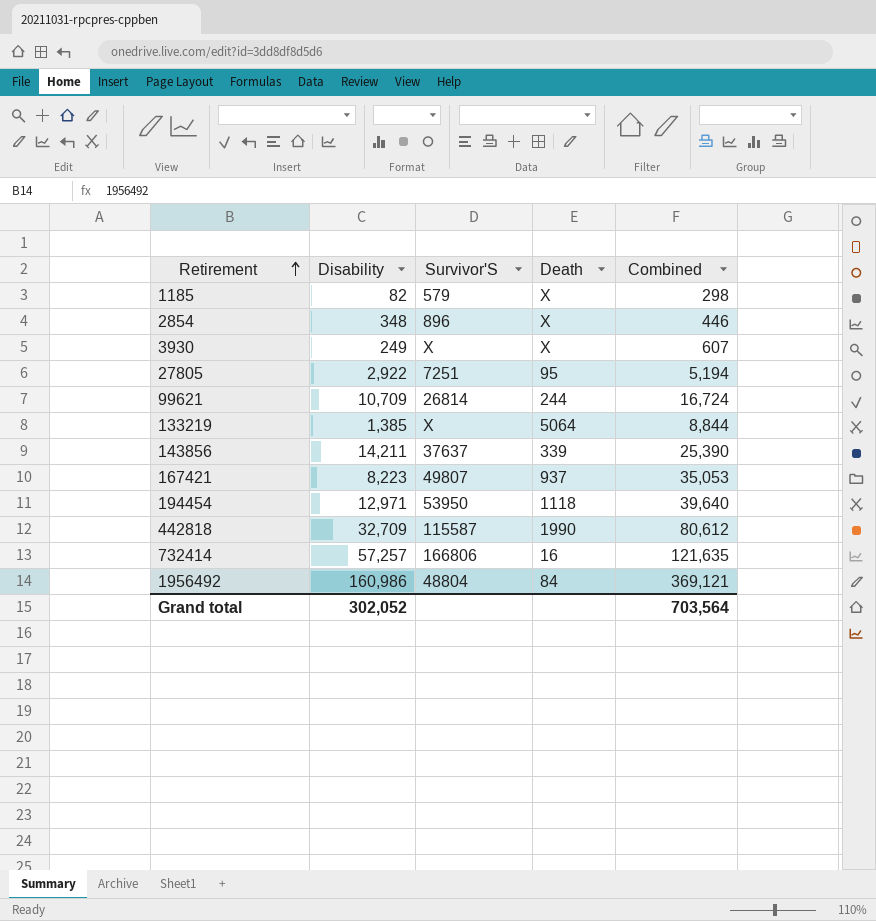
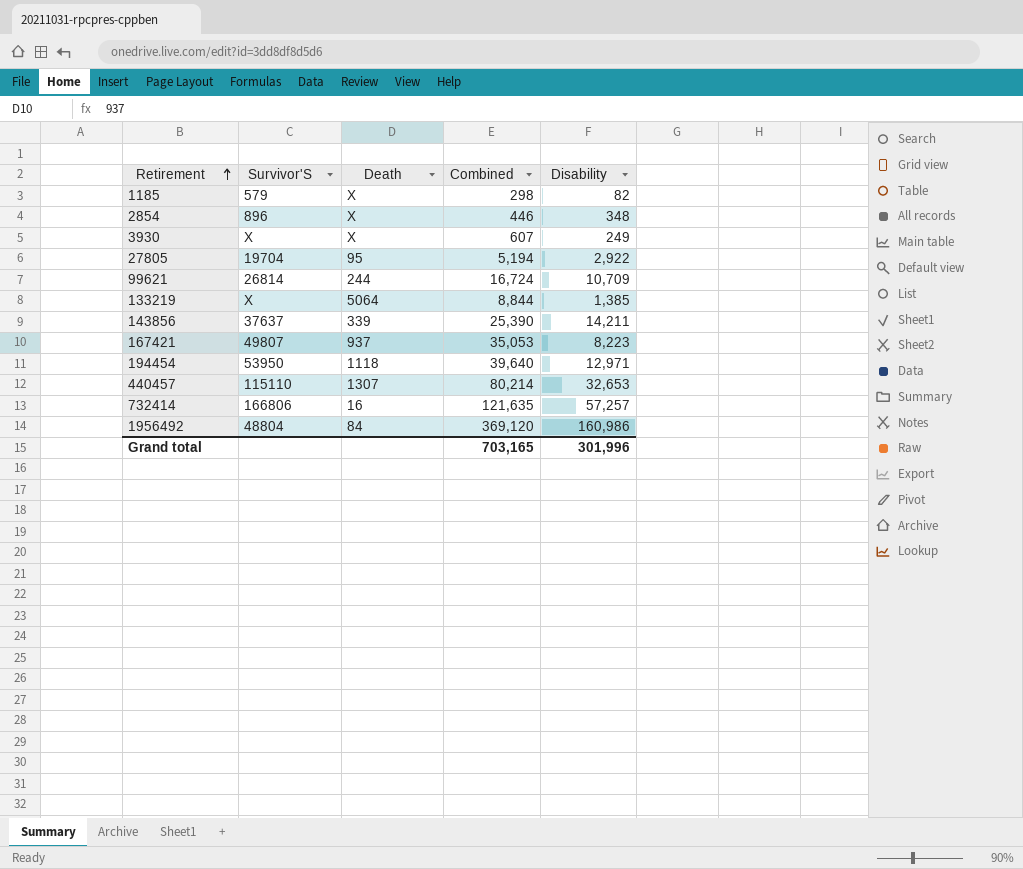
column Disability | position: 2 -> 5
row 442818: 32,709 | 115587 | 1990 | 80,612 -> none
27805 | Survivor'S: 7251 -> 19704
row 440457: none -> 115110 | 1307 | 80,214 | 32,653
1956492 | Combined: 369,121 -> 369,120
Grand total | Combined: 703,564 -> 703,165
Grand total | Disability: 302,052 -> 301,996

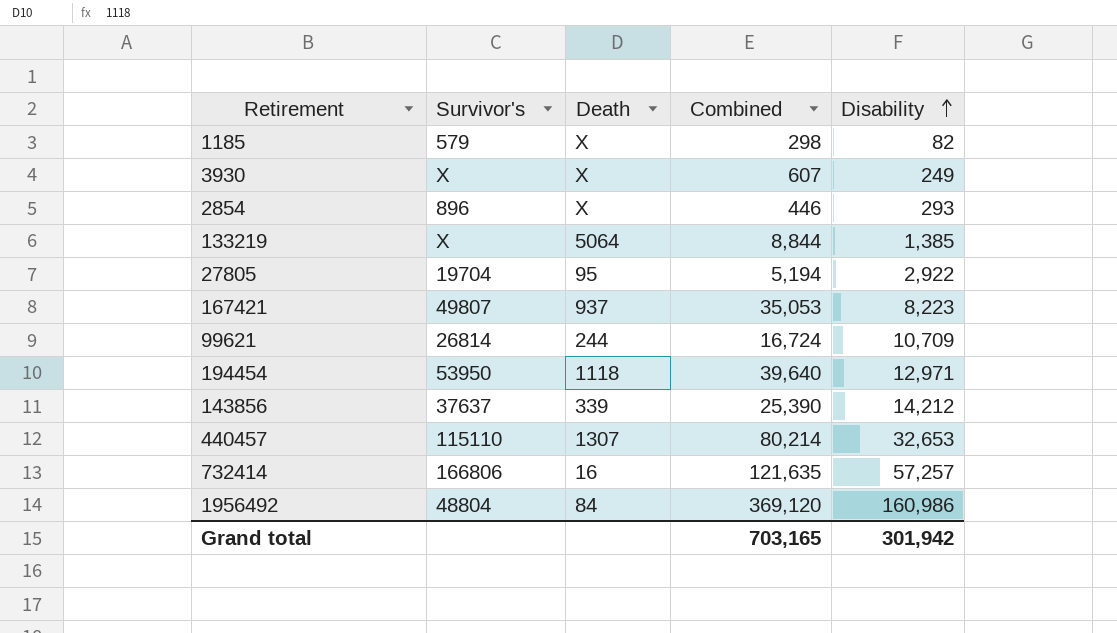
row order: Retirement ascending -> Disability ascending
column name: Survivor'S -> Survivor's
2854 | Disability: 348 -> 293
143856 | Disability: 14,211 -> 14,212
Grand total | Disability: 301,996 -> 301,942

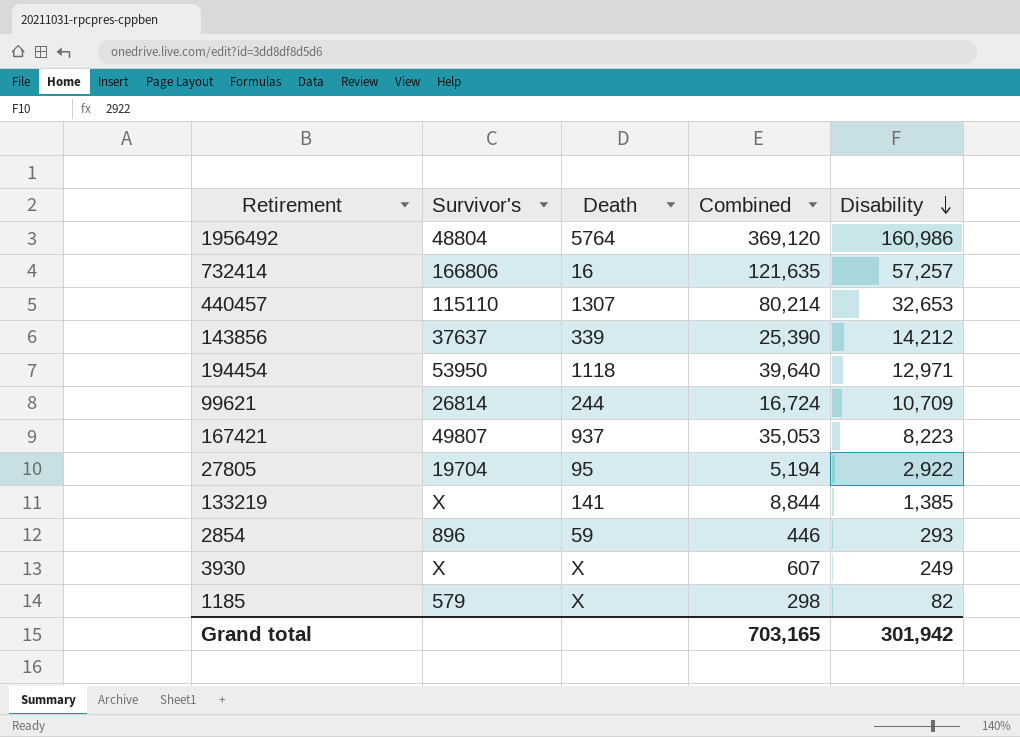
row order: Disability ascending -> Disability descending
1956492 | Death: 84 -> 5764
133219 | Death: 5064 -> 141
2854 | Death: X -> 59

